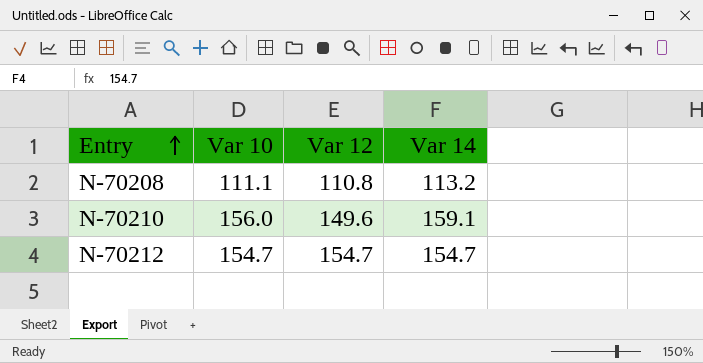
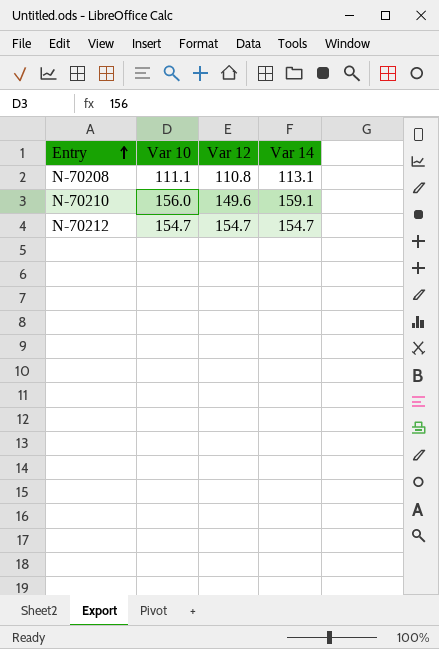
N-70208 | Var 14: 113.2 -> 113.1

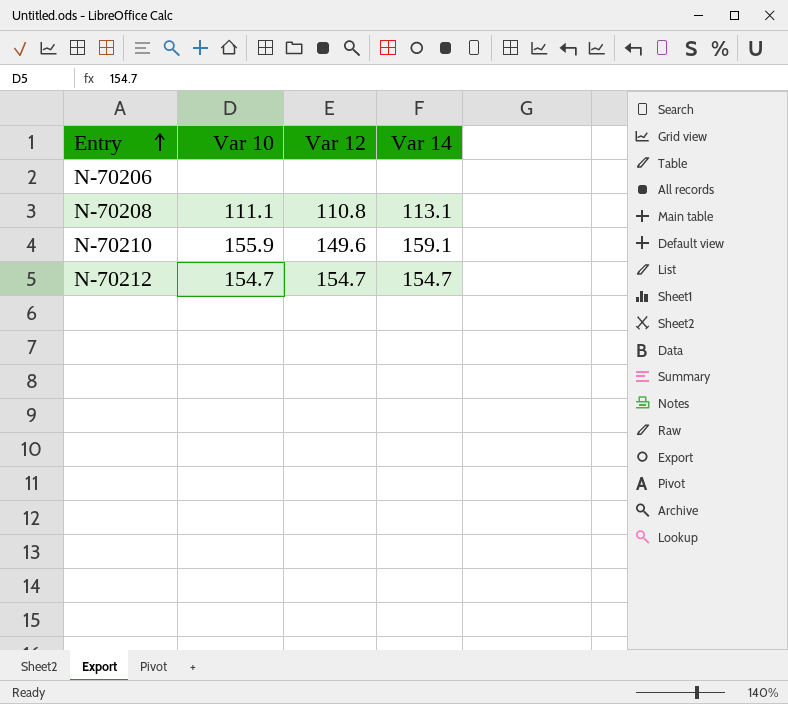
row N-70206: none -> none | none | none
N-70210 | Var 10: 156.0 -> 155.9

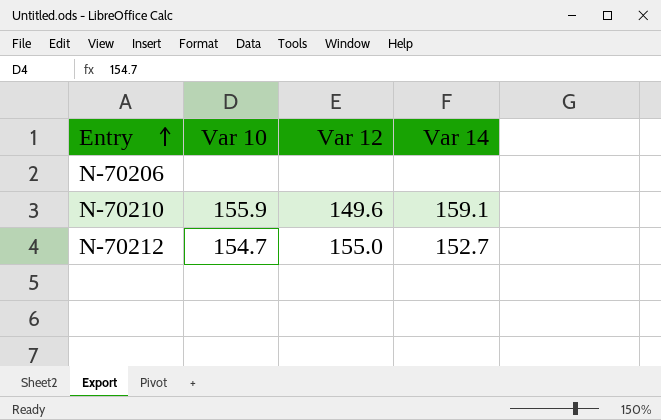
row N-70208: 111.1 | 110.8 | 113.1 -> none
N-70212 | Var 12: 154.7 -> 155.0
N-70212 | Var 14: 154.7 -> 152.7

